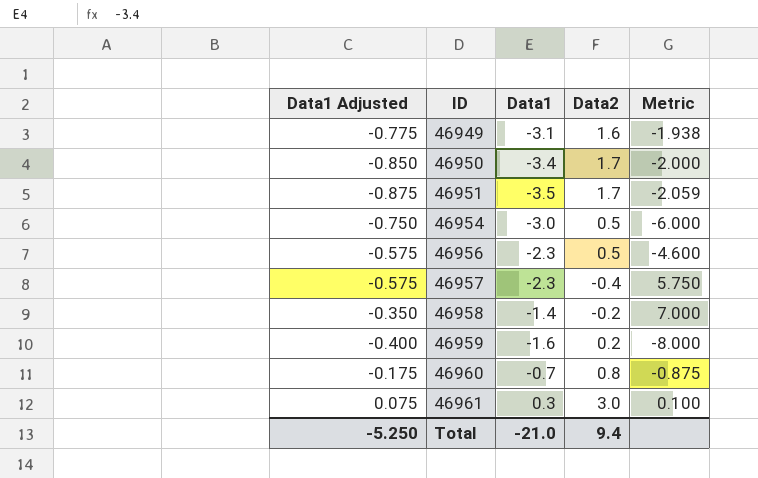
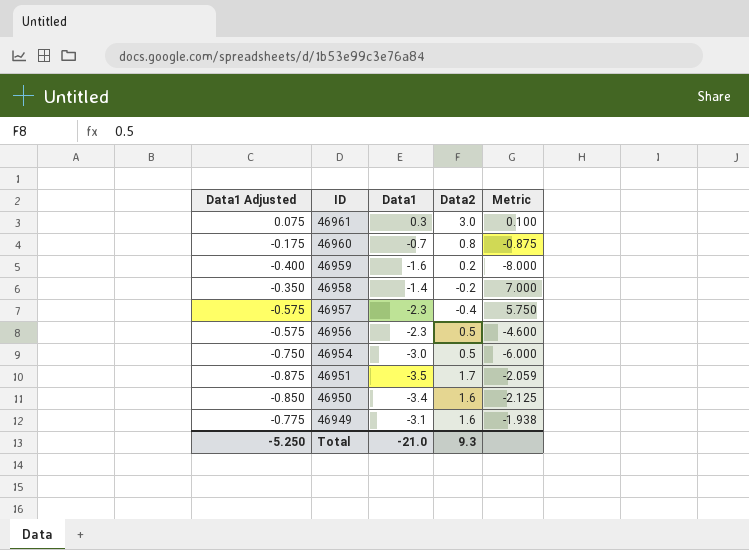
row order: ID ascending -> ID descending
46950 | Data2: 1.7 -> 1.6
46950 | Metric: -2.000 -> -2.125
Total | Data2: 9.4 -> 9.3

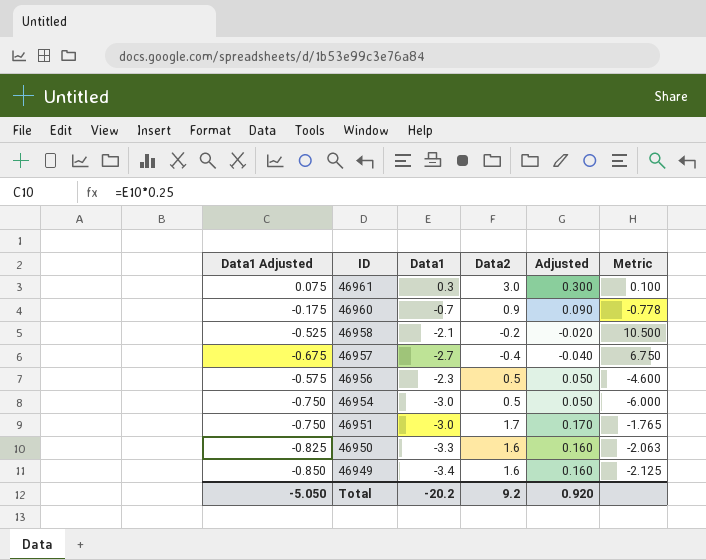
column Adjusted | formula: none -> [Data2] * 0.1
row 46959: -0.400 | -1.6 | 0.2 | -8.000 -> none
46960 | Data2: 0.8 -> 0.9
46960 | Metric: -0.875 -> -0.778
46958 | Data1 Adjusted: -0.350 -> -0.525
46958 | Data1: -1.4 -> -2.1
46958 | Metric: 7.000 -> 10.500
46957 | Data1 Adjusted: -0.575 -> -0.675
46957 | Data1: -2.3 -> -2.7
46957 | Metric: 5.750 -> 6.750
46951 | Data1 Adjusted: -0.875 -> -0.750
46951 | Data1: -3.5 -> -3.0
46951 | Metric: -2.059 -> -1.765
46950 | Data1 Adjusted: -0.850 -> -0.825
46950 | Data1: -3.4 -> -3.3
46950 | Metric: -2.125 -> -2.063
46949 | Data1 Adjusted: -0.775 -> -0.850
46949 | Data1: -3.1 -> -3.4
46949 | Metric: -1.938 -> -2.125
Total | Data1 Adjusted: -5.250 -> -5.050
Total | Data1: -21.0 -> -20.2
Total | Data2: 9.3 -> 9.2

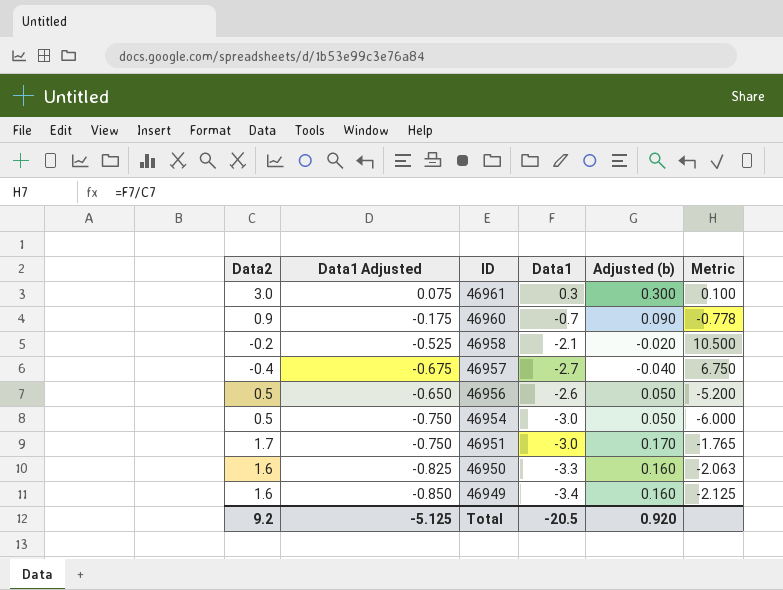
column Data2 | position: 4 -> 1
column name: Adjusted -> Adjusted (b)
46956 | Data1 Adjusted: -0.575 -> -0.650
46956 | Data1: -2.3 -> -2.6
46956 | Metric: -4.600 -> -5.200
Total | Data1 Adjusted: -5.050 -> -5.125
Total | Data1: -20.2 -> -20.5

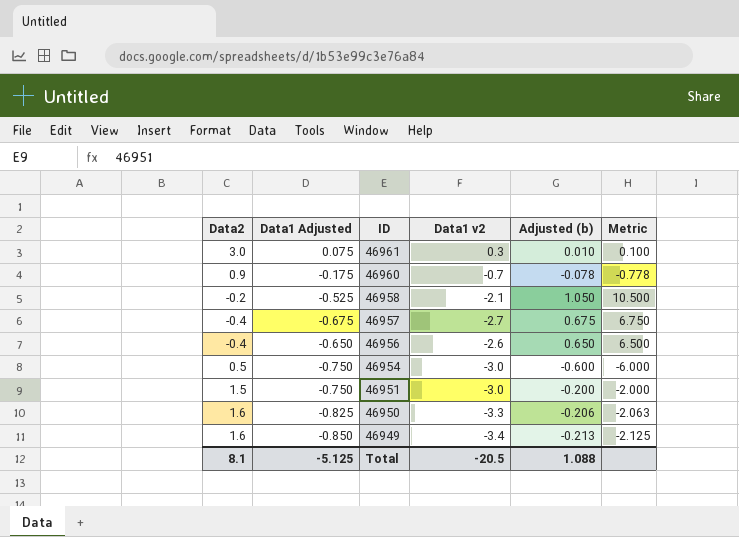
column name: Data1 -> Data1 v2
column Adjusted (b) | formula: [Data2] * 0.1 -> [Metric] * 0.1
46956 | Data2: 0.5 -> -0.4
46956 | Metric: -5.200 -> 6.500
46951 | Data2: 1.7 -> 1.5
46951 | Metric: -1.765 -> -2.000
Total | Data2: 9.2 -> 8.1
Total | Adjusted (b): 0.920 -> 1.088

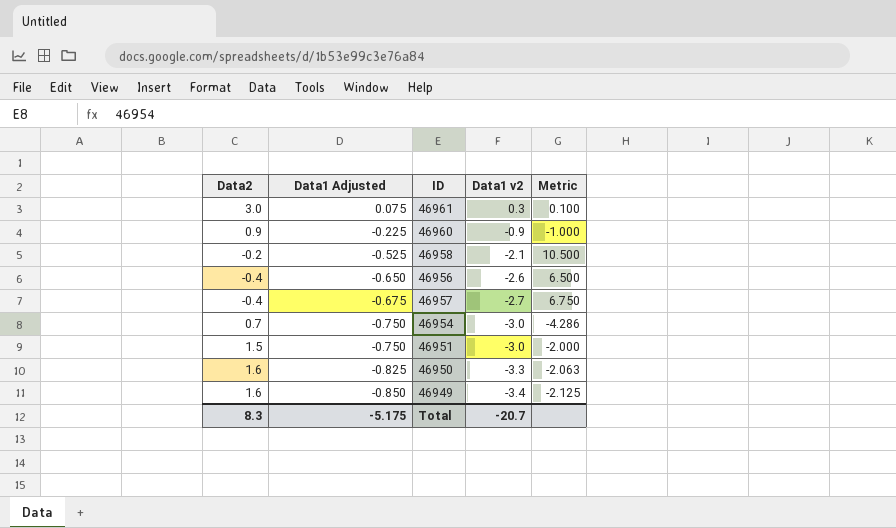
row order: ID descending -> Data1 Adjusted descending
column Adjusted (b) | formula: [Metric] * 0.1 -> none
46960 | Data1 Adjusted: -0.175 -> -0.225
46960 | Data1 v2: -0.7 -> -0.9
46960 | Metric: -0.778 -> -1.000
46954 | Data2: 0.5 -> 0.7
46954 | Metric: -6.000 -> -4.286
Total | Data2: 8.1 -> 8.3
Total | Data1 Adjusted: -5.125 -> -5.175
Total | Data1 v2: -20.5 -> -20.7

